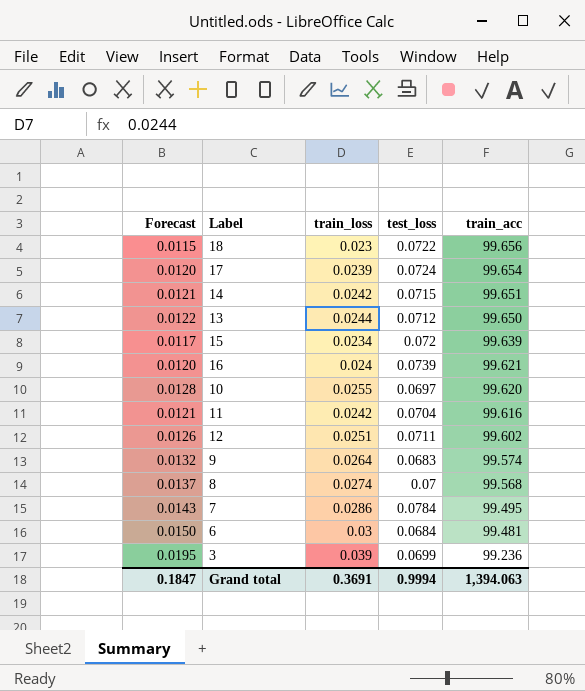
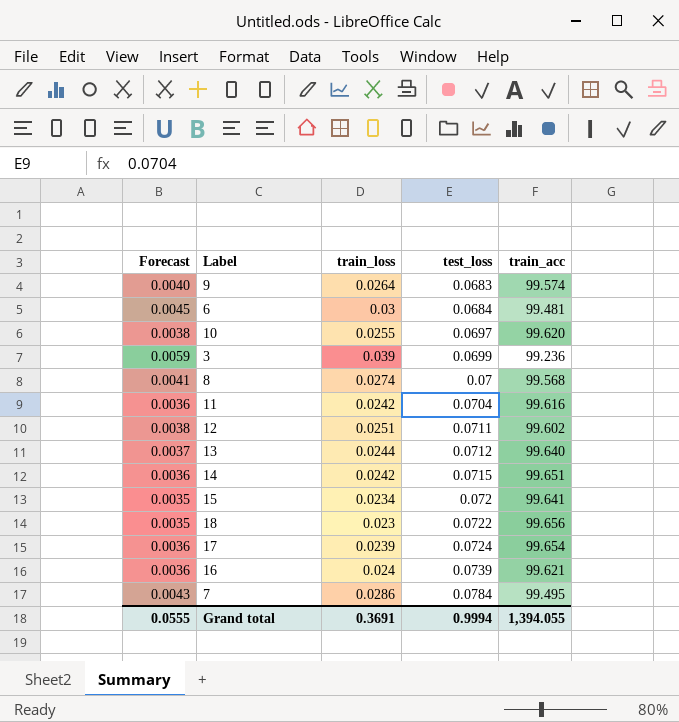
row order: train_acc descending -> test_loss ascending
column Forecast | formula: [train_loss] * 0.5 -> [train_loss] * 0.15
13 | train_acc: 99.650 -> 99.640
15 | train_acc: 99.639 -> 99.641
Grand total | Forecast: 0.1847 -> 0.0555
Grand total | train_acc: 1,394.063 -> 1,394.055

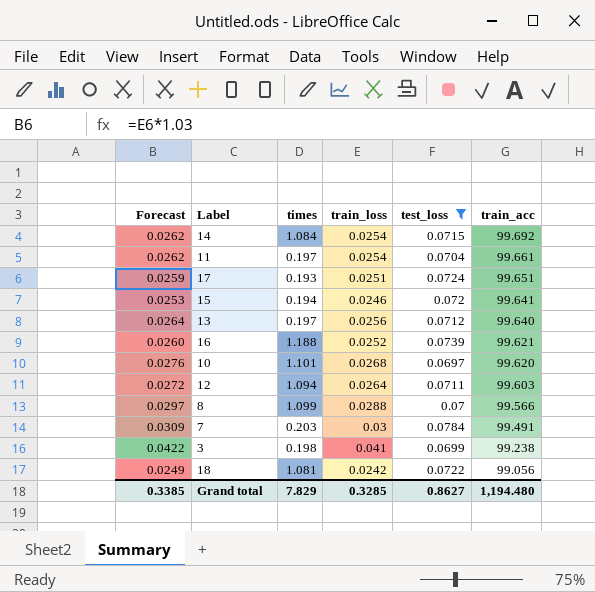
filter: none -> test_loss >= 0.0697
row order: test_loss ascending -> train_acc descending
column Forecast | formula: [train_loss] * 0.15 -> [train_loss] * 1.03
column times | position: none -> 3
14 | train_loss: 0.0242 -> 0.0254
14 | train_acc: 99.651 -> 99.692
11 | train_loss: 0.0242 -> 0.0254
11 | train_acc: 99.616 -> 99.661
17 | train_loss: 0.0239 -> 0.0251
17 | train_acc: 99.654 -> 99.651
15 | train_loss: 0.0234 -> 0.0246
13 | train_loss: 0.0244 -> 0.0256
16 | train_loss: 0.024 -> 0.0252
10 | train_loss: 0.0255 -> 0.0268
12 | train_loss: 0.0251 -> 0.0264
12 | train_acc: 99.602 -> 99.603
8 | train_loss: 0.0274 -> 0.0288
8 | train_acc: 99.568 -> 99.566
7 | train_loss: 0.0286 -> 0.03
7 | train_acc: 99.495 -> 99.491
3 | train_loss: 0.039 -> 0.041
3 | train_acc: 99.236 -> 99.238
18 | train_loss: 0.023 -> 0.0242
18 | train_acc: 99.656 -> 99.056
Grand total | Forecast: 0.0555 -> 0.3385
Grand total | train_loss: 0.3691 -> 0.3285
Grand total | test_loss: 0.9994 -> 0.8627
Grand total | train_acc: 1,394.055 -> 1,194.480

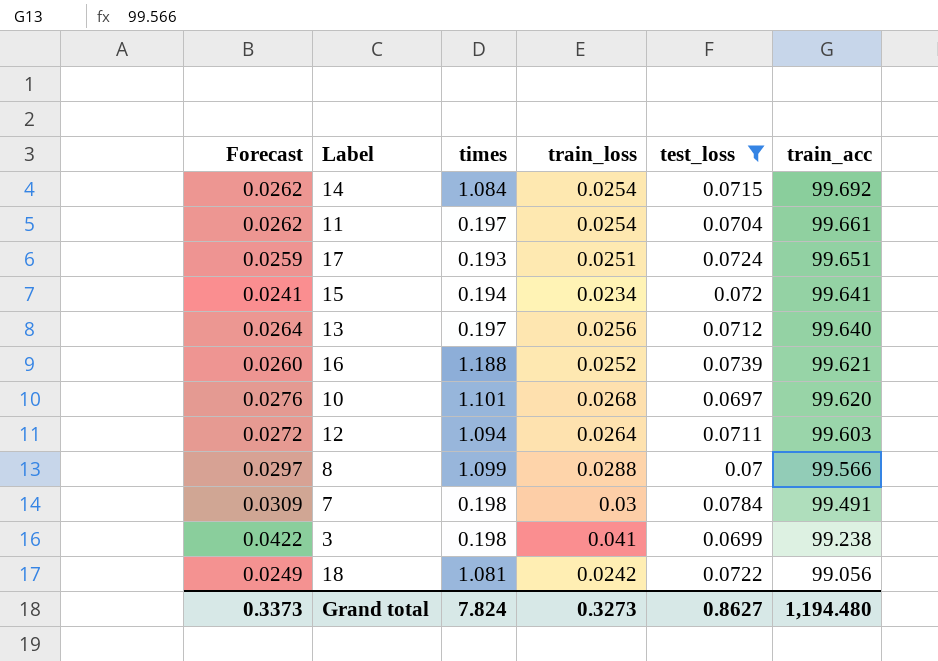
15 | Forecast: 0.0253 -> 0.0241
15 | train_loss: 0.0246 -> 0.0234
7 | times: 0.203 -> 0.198
Grand total | Forecast: 0.3385 -> 0.3373
Grand total | times: 7.829 -> 7.824
Grand total | train_loss: 0.3285 -> 0.3273

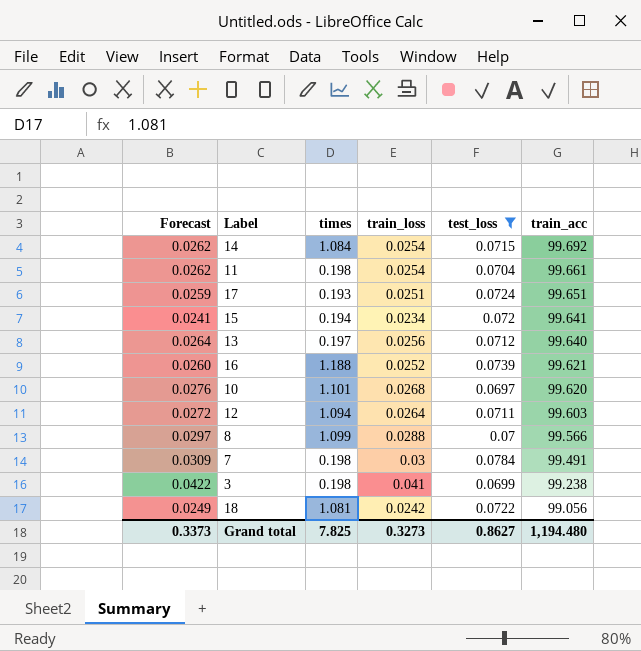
11 | times: 0.197 -> 0.198
Grand total | times: 7.824 -> 7.825

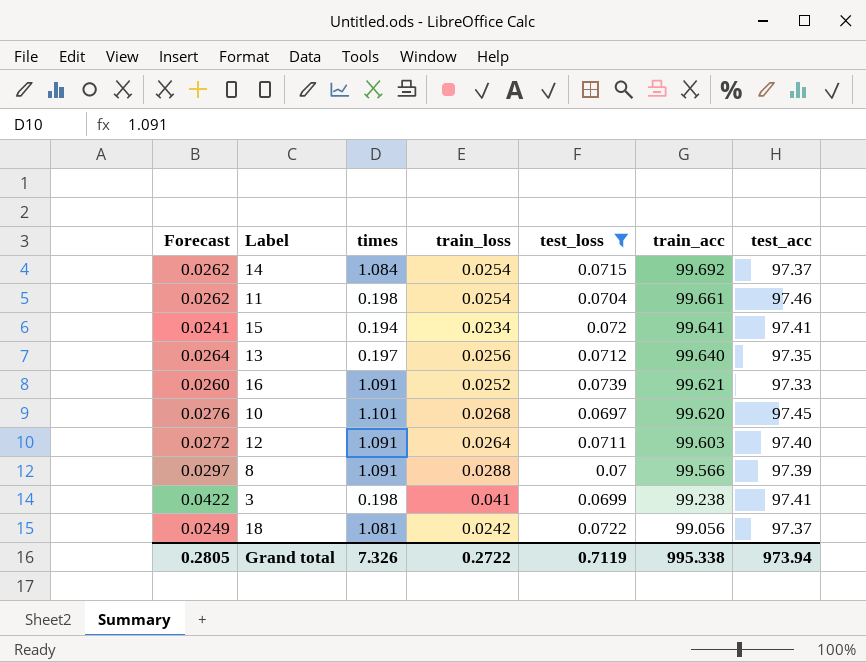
column test_acc | position: none -> 7
row 17: 0.0259 | 0.193 | 0.0251 | 0.0724 | 99.651 -> none
row 7: 0.0309 | 0.198 | 0.03 | 0.0784 | 99.491 -> none
16 | times: 1.188 -> 1.091
12 | times: 1.094 -> 1.091
8 | times: 1.099 -> 1.091
Grand total | Forecast: 0.3373 -> 0.2805
Grand total | times: 7.825 -> 7.326
Grand total | train_loss: 0.3273 -> 0.2722
Grand total | test_loss: 0.8627 -> 0.7119
Grand total | train_acc: 1,194.480 -> 995.338

